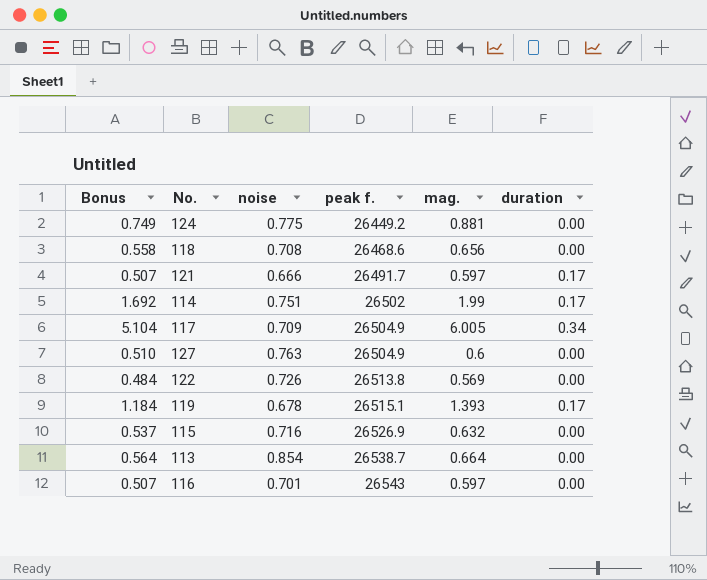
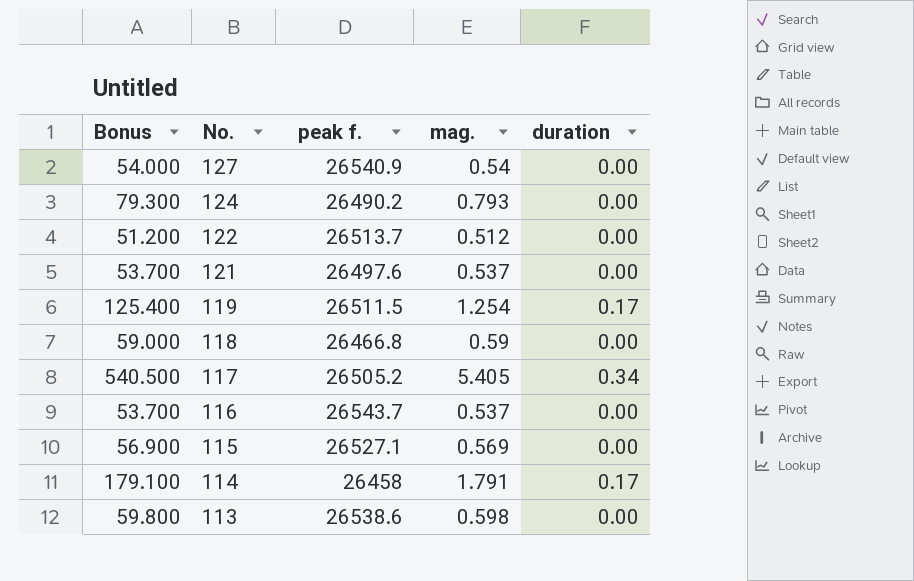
row order: peak f. ascending -> No. descending
column noise | position: 3 -> none
column Bonus | formula: [mag.] * 0.85 -> [mag.] * 100
127 | peak f.: 26504.9 -> 26540.9
127 | mag.: 0.6 -> 0.54
124 | peak f.: 26449.2 -> 26490.2
124 | mag.: 0.881 -> 0.793
122 | peak f.: 26513.8 -> 26513.7
122 | mag.: 0.569 -> 0.512
121 | peak f.: 26491.7 -> 26497.6
121 | mag.: 0.597 -> 0.537
121 | duration: 0.17 -> 0.00
119 | peak f.: 26515.1 -> 26511.5
119 | mag.: 1.393 -> 1.254
118 | peak f.: 26468.6 -> 26466.8
118 | mag.: 0.656 -> 0.59
117 | peak f.: 26504.9 -> 26505.2
117 | mag.: 6.005 -> 5.405
116 | peak f.: 26543 -> 26543.7
116 | mag.: 0.597 -> 0.537
115 | peak f.: 26526.9 -> 26527.1
115 | mag.: 0.632 -> 0.569
114 | peak f.: 26502 -> 26458
114 | mag.: 1.99 -> 1.791
113 | peak f.: 26538.7 -> 26538.6
113 | mag.: 0.664 -> 0.598

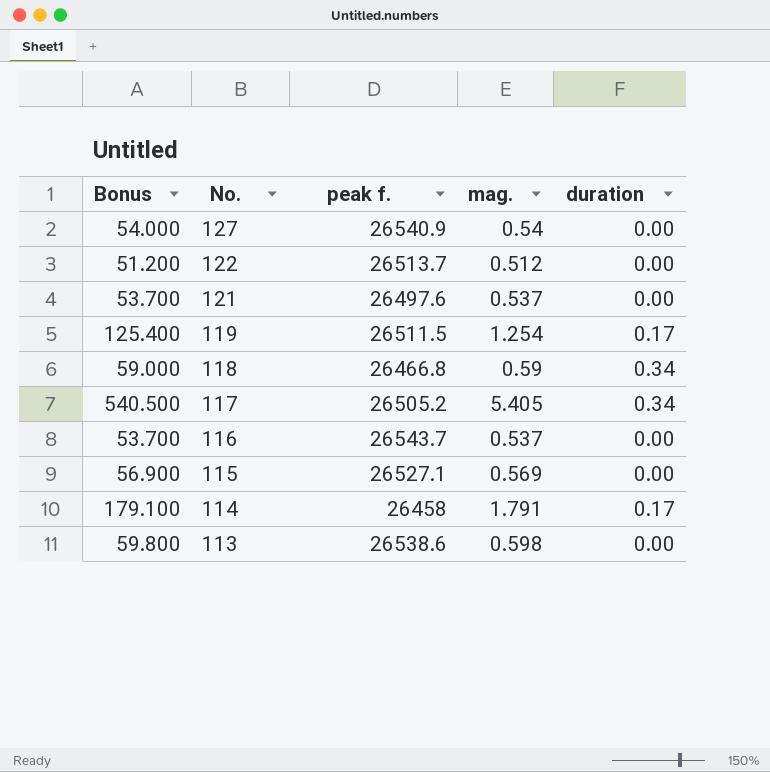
row 124: 79.300 | 26490.2 | 0.793 | 0.00 -> none
118 | duration: 0.00 -> 0.34

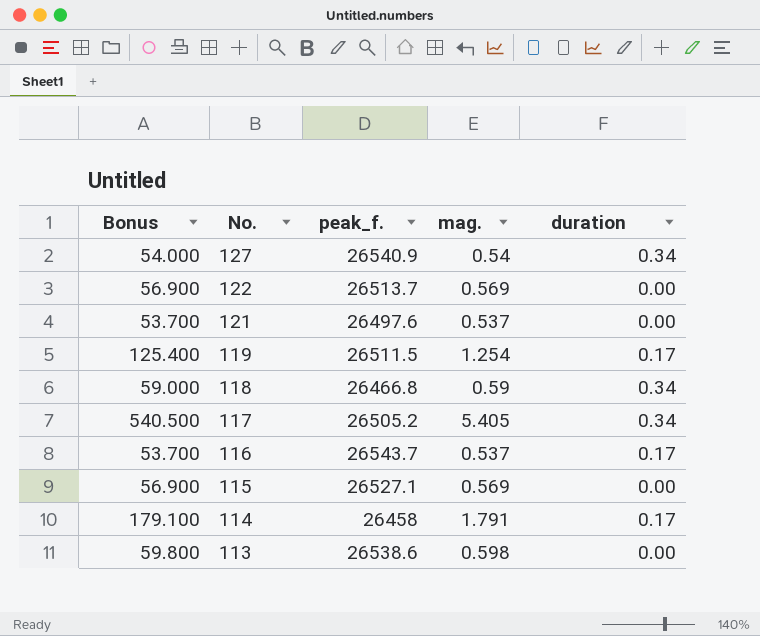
column name: peak f. -> peak_f.
127 | duration: 0.00 -> 0.34
122 | Bonus: 51.200 -> 56.900
122 | mag.: 0.512 -> 0.569
116 | duration: 0.00 -> 0.17

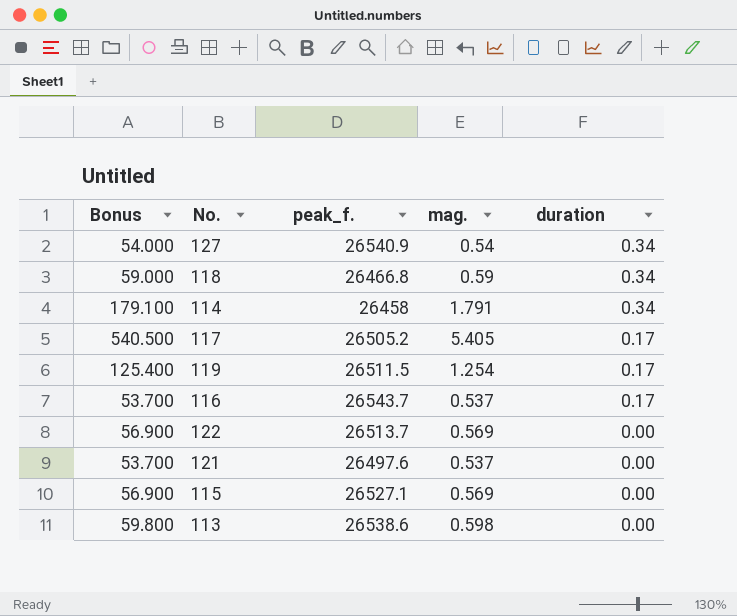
row order: No. descending -> duration descending
114 | duration: 0.17 -> 0.34
117 | duration: 0.34 -> 0.17

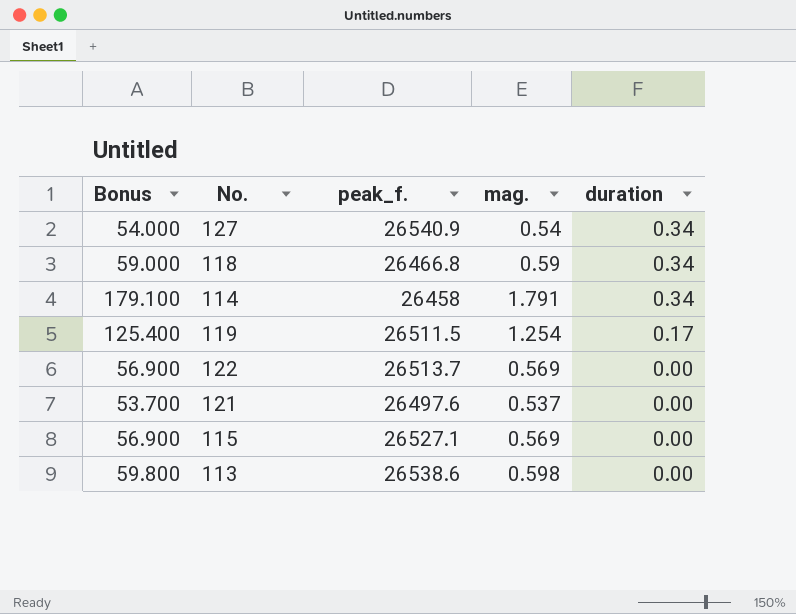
row 117: 540.500 | 26505.2 | 5.405 | 0.17 -> none
row 116: 53.700 | 26543.7 | 0.537 | 0.17 -> none

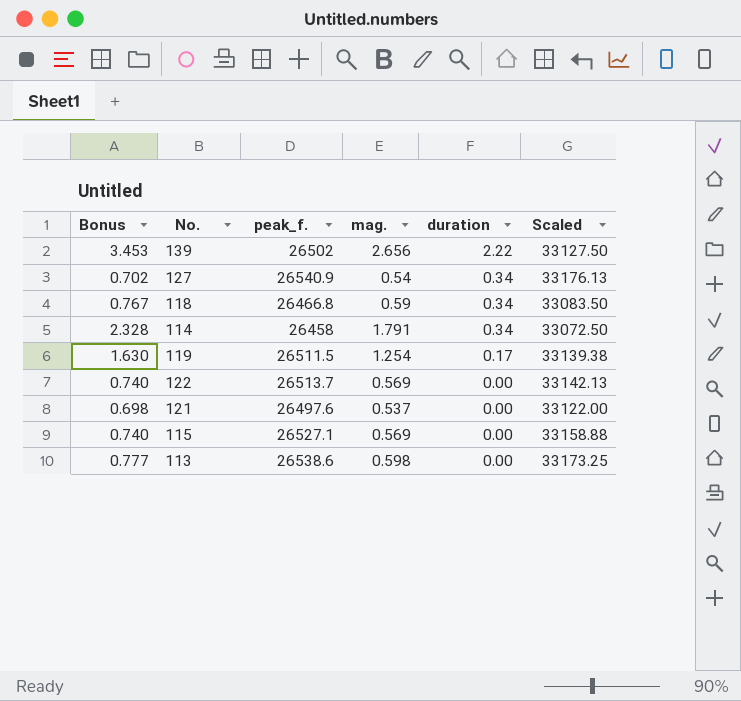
column Bonus | formula: [mag.] * 100 -> [mag.] * 1.3
column Scaled | formula: none -> [peak_f.] * 1.25
row 139: none -> 3.453 | 26502 | 2.656 | 2.22 | 33127.50

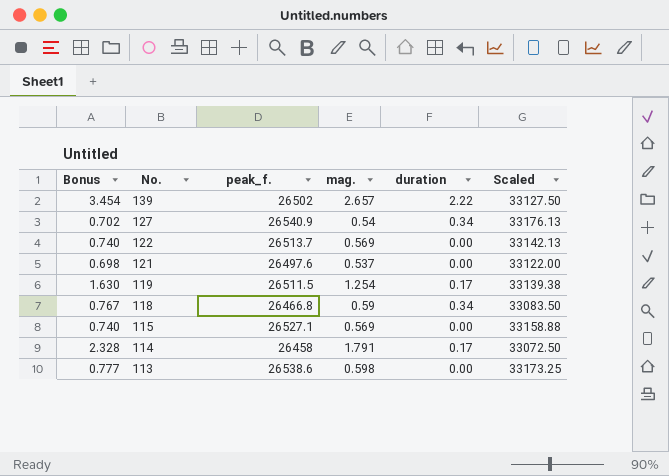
row order: duration descending -> No. descending
139 | Bonus: 3.453 -> 3.454
139 | mag.: 2.656 -> 2.657
114 | duration: 0.34 -> 0.17

